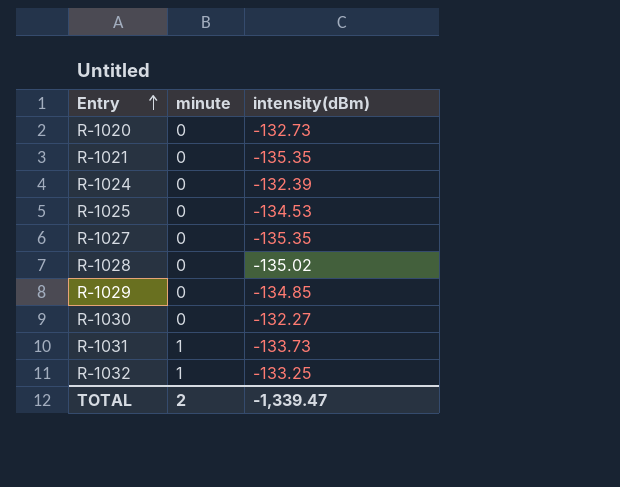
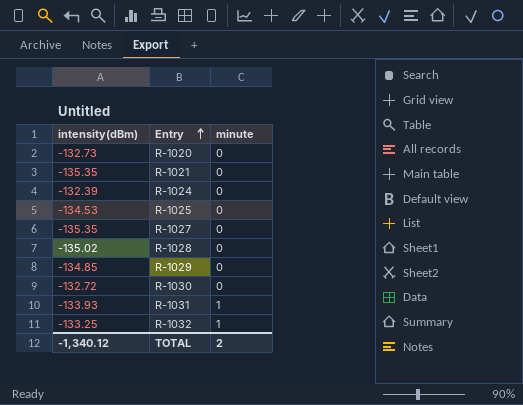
column intensity(dBm) | position: 3 -> 1
R-1030 | intensity(dBm): -132.27 -> -132.72
R-1031 | intensity(dBm): -133.73 -> -133.93
TOTAL | intensity(dBm): -1,339.47 -> -1,340.12

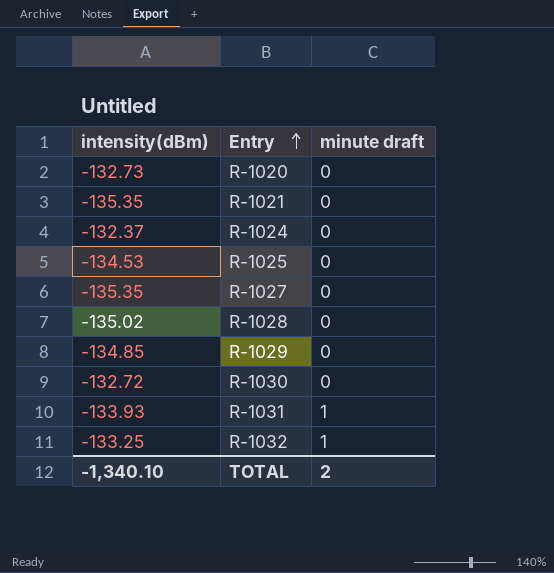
column name: minute -> minute draft
R-1024 | intensity(dBm): -132.39 -> -132.37
TOTAL | intensity(dBm): -1,340.12 -> -1,340.10

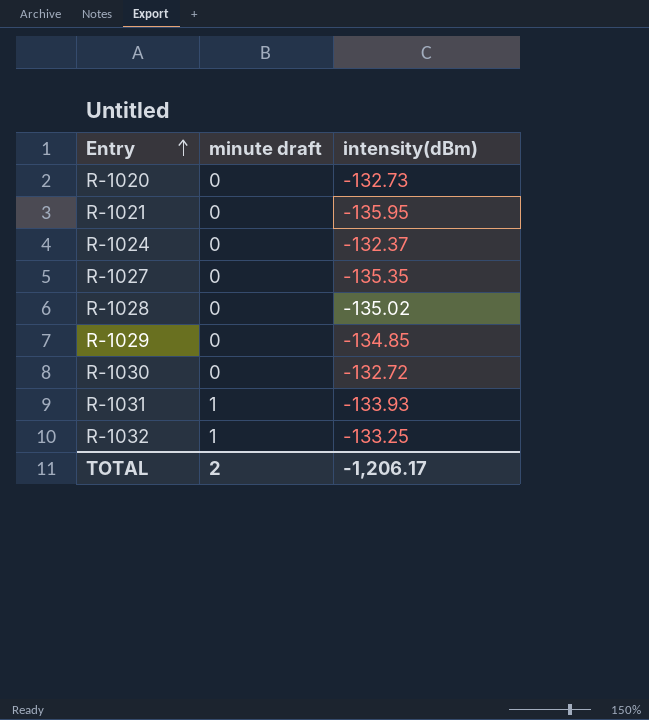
column intensity(dBm) | position: 1 -> 3
row R-1025: -134.53 | 0 -> none
R-1021 | intensity(dBm): -135.35 -> -135.95
TOTAL | intensity(dBm): -1,340.10 -> -1,206.17

